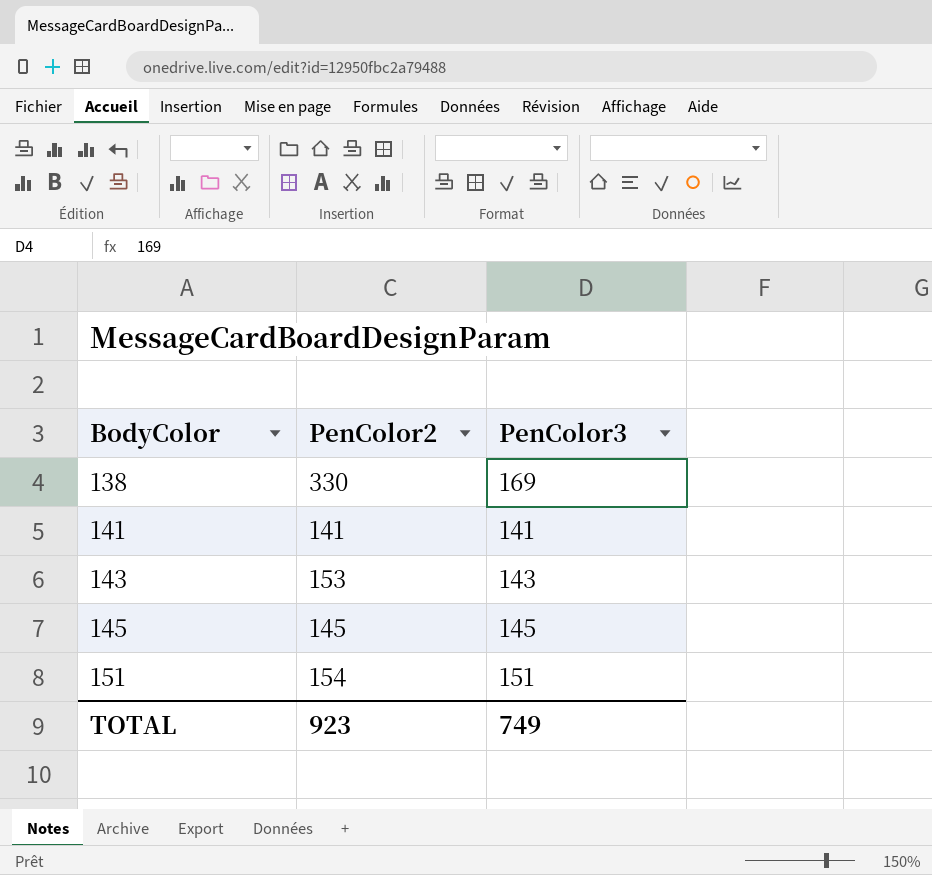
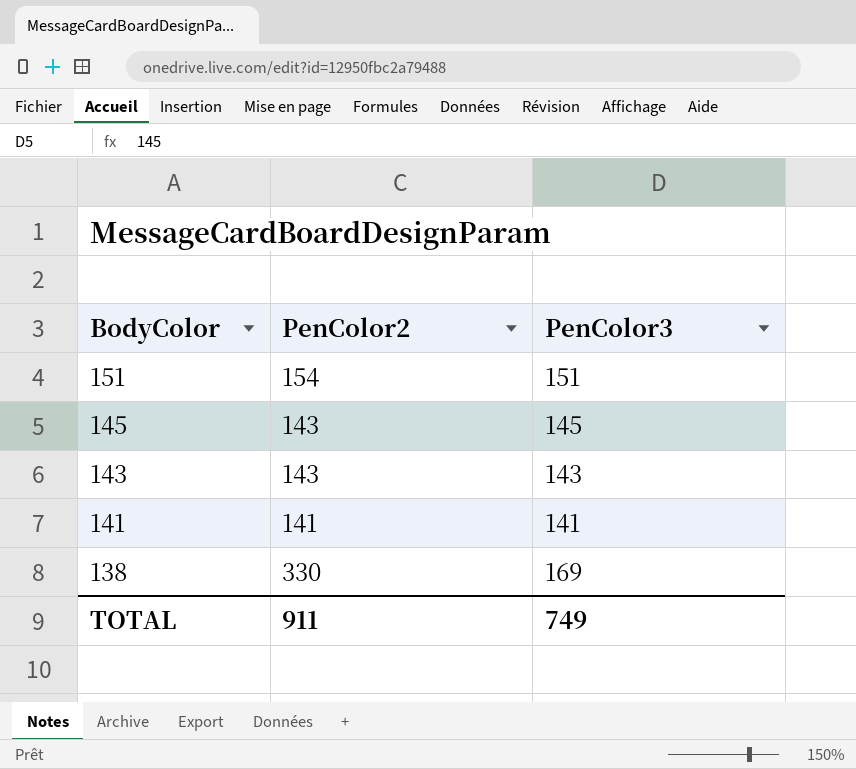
row order: BodyColor ascending -> BodyColor descending
145 | PenColor2: 145 -> 143
143 | PenColor2: 153 -> 143
TOTAL | PenColor2: 923 -> 911

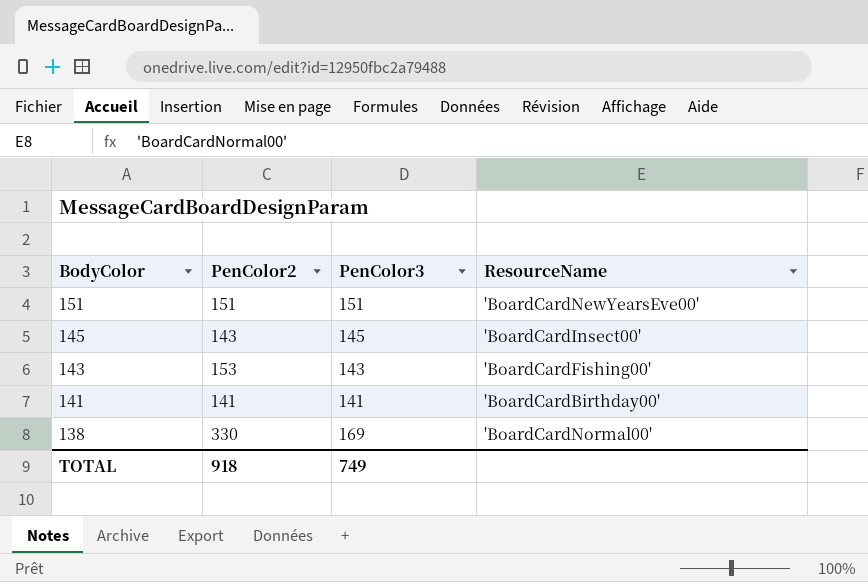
column ResourceName | position: none -> 4
151 | PenColor2: 154 -> 151
143 | PenColor2: 143 -> 153
TOTAL | PenColor2: 911 -> 918

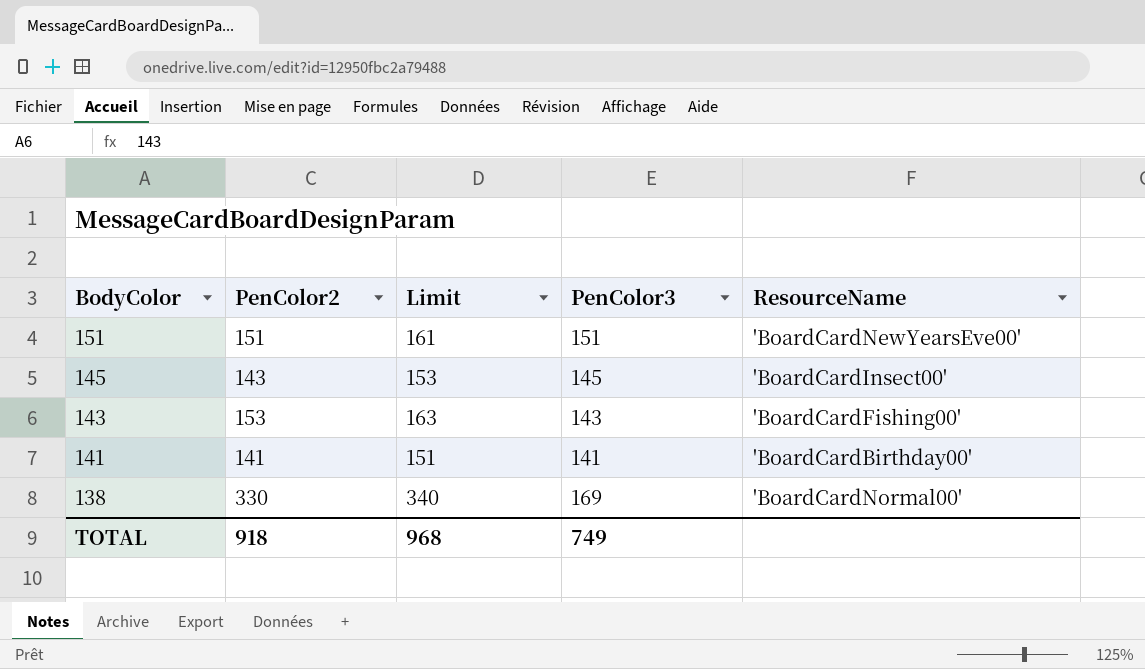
column Limit | formula: none -> [PenColor2] + 10

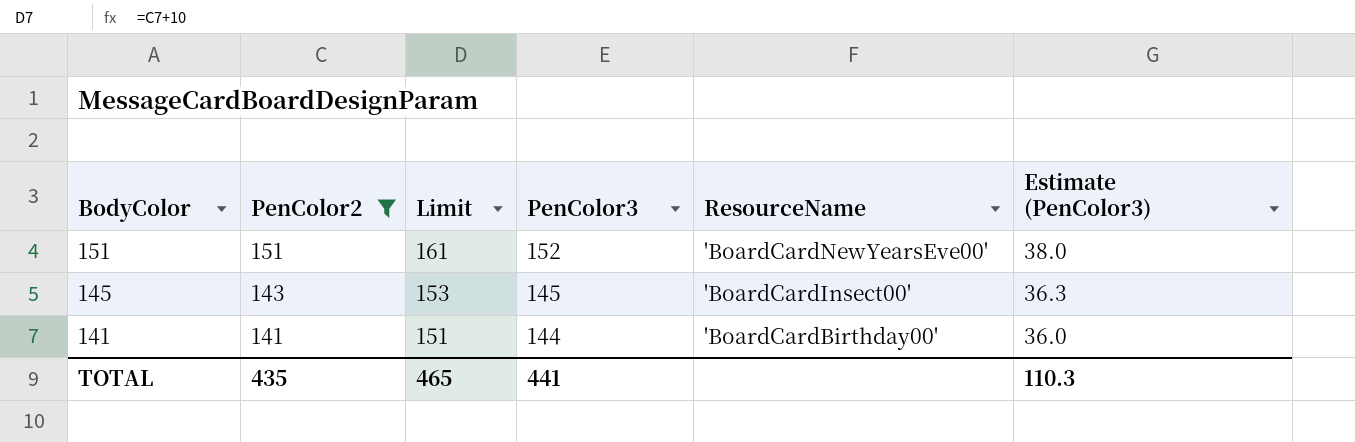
filter: none -> PenColor2 <= 151
column Estimate (PenColor3) | formula: none -> [PenColor3] * 0.25
151 | PenColor3: 151 -> 152
141 | PenColor3: 141 -> 144
TOTAL | PenColor2: 918 -> 435
TOTAL | Limit: 968 -> 465
TOTAL | PenColor3: 749 -> 441

